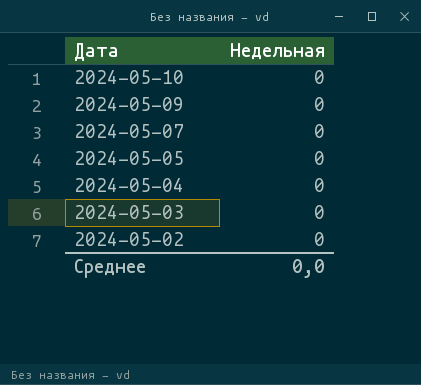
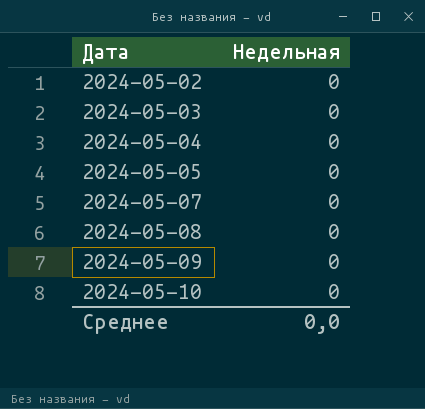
row order: Дата descending -> Дата ascending
row 2024-05-08: none -> 0

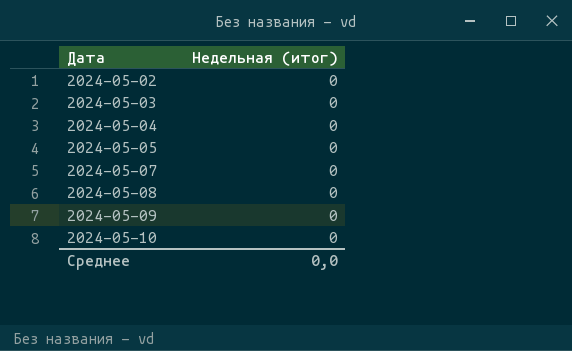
column name: Недельная -> Недельная (итог)

